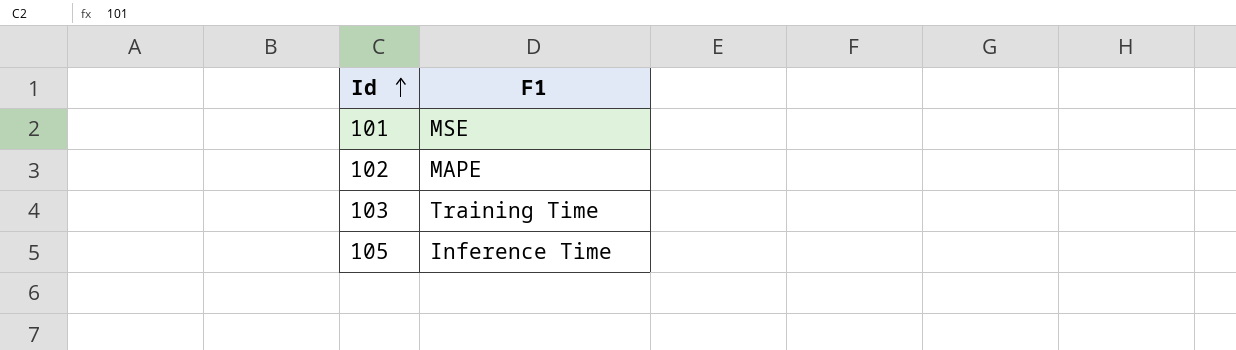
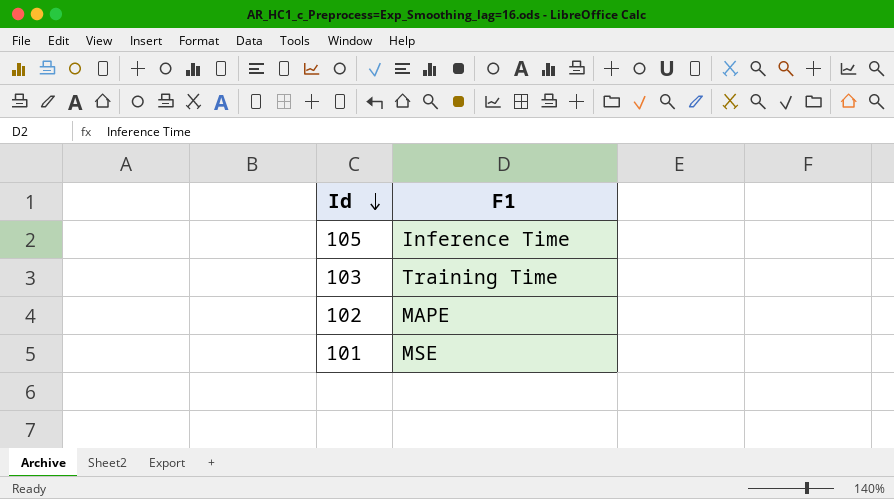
row order: Id ascending -> Id descending

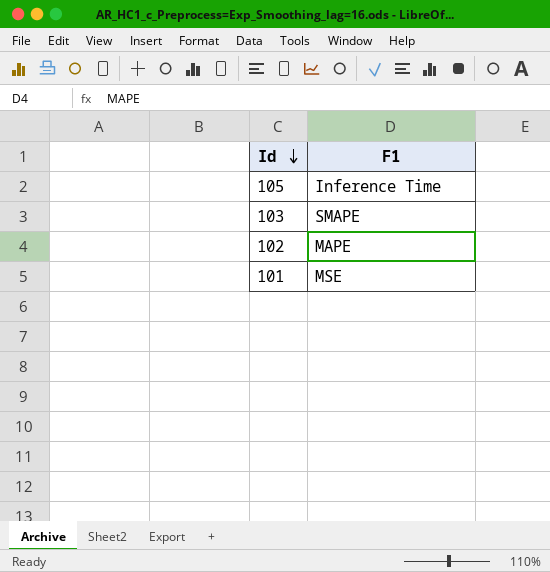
103 | F1: Training Time -> SMAPE

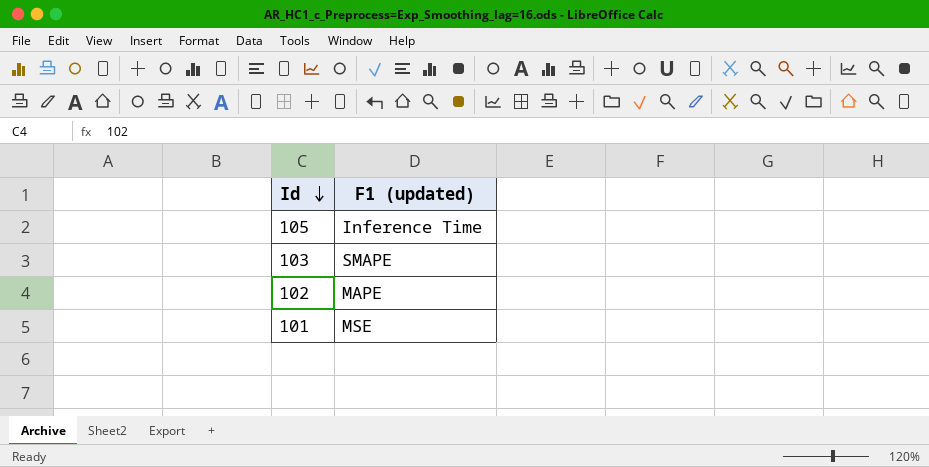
column name: F1 -> F1 (updated)

